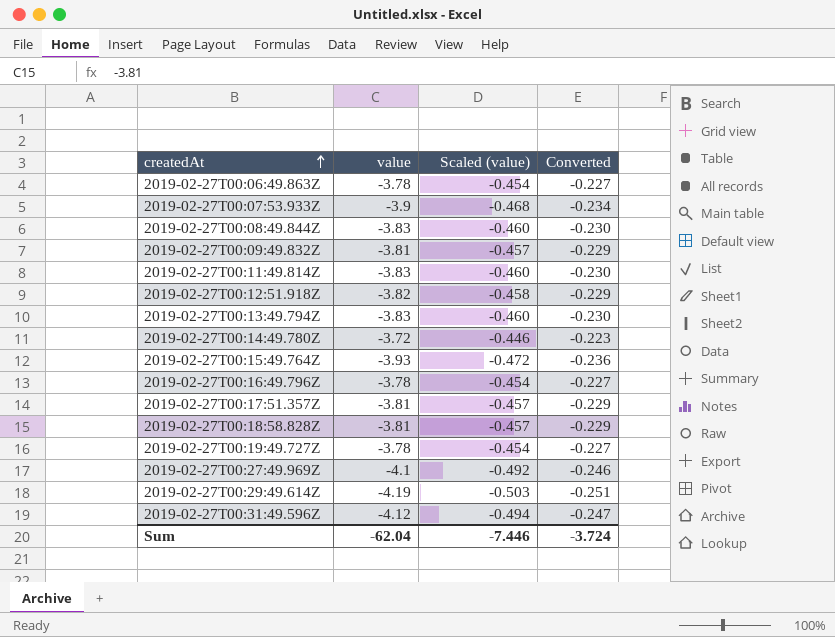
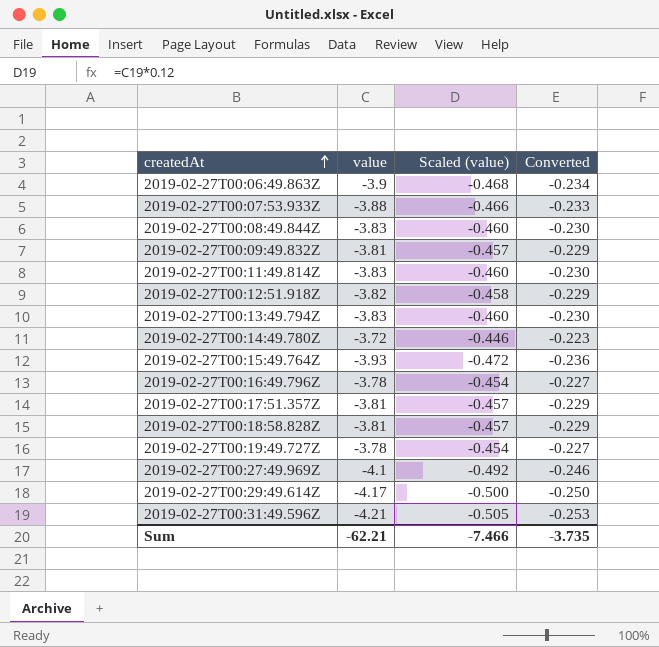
2019-02-27T00:06:49.863Z | value: -3.78 -> -3.9
2019-02-27T00:06:49.863Z | Scaled (value): -0.454 -> -0.468
2019-02-27T00:06:49.863Z | Converted: -0.227 -> -0.234
2019-02-27T00:07:53.933Z | value: -3.9 -> -3.88
2019-02-27T00:07:53.933Z | Scaled (value): -0.468 -> -0.466
2019-02-27T00:07:53.933Z | Converted: -0.234 -> -0.233
2019-02-27T00:29:49.614Z | value: -4.19 -> -4.17
2019-02-27T00:29:49.614Z | Scaled (value): -0.503 -> -0.500
2019-02-27T00:29:49.614Z | Converted: -0.251 -> -0.250
2019-02-27T00:31:49.596Z | value: -4.12 -> -4.21
2019-02-27T00:31:49.596Z | Scaled (value): -0.494 -> -0.505
2019-02-27T00:31:49.596Z | Converted: -0.247 -> -0.253
Sum | value: -62.04 -> -62.21
Sum | Scaled (value): -7.446 -> -7.466
Sum | Converted: -3.724 -> -3.735

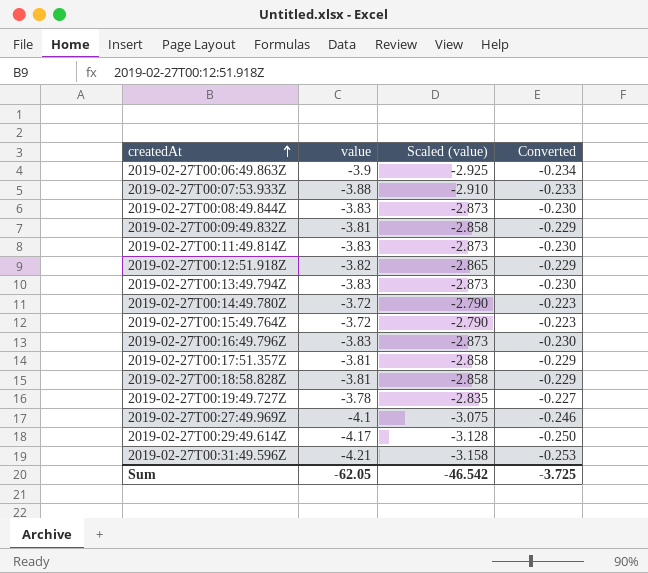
column Scaled (value) | formula: [value] * 0.12 -> [value] * 0.75
2019-02-27T00:15:49.764Z | value: -3.93 -> -3.72
2019-02-27T00:15:49.764Z | Converted: -0.236 -> -0.223
2019-02-27T00:16:49.796Z | value: -3.78 -> -3.83
2019-02-27T00:16:49.796Z | Converted: -0.227 -> -0.230
Sum | value: -62.21 -> -62.05
Sum | Scaled (value): -7.466 -> -46.542
Sum | Converted: -3.735 -> -3.725

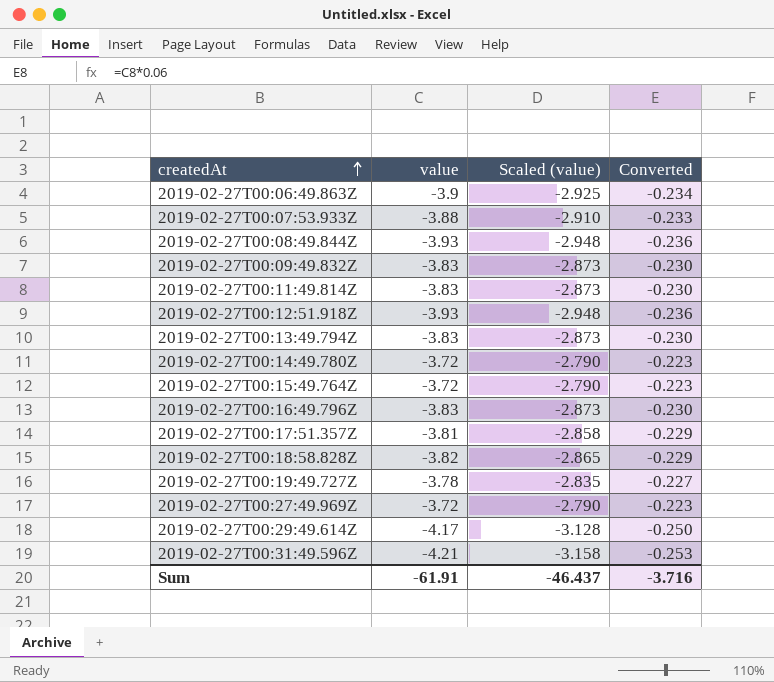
2019-02-27T00:08:49.844Z | value: -3.83 -> -3.93
2019-02-27T00:08:49.844Z | Scaled (value): -2.873 -> -2.948
2019-02-27T00:08:49.844Z | Converted: -0.230 -> -0.236
2019-02-27T00:09:49.832Z | value: -3.81 -> -3.83
2019-02-27T00:09:49.832Z | Scaled (value): -2.858 -> -2.873
2019-02-27T00:09:49.832Z | Converted: -0.229 -> -0.230
2019-02-27T00:12:51.918Z | value: -3.82 -> -3.93
2019-02-27T00:12:51.918Z | Scaled (value): -2.865 -> -2.948
2019-02-27T00:12:51.918Z | Converted: -0.229 -> -0.236
2019-02-27T00:18:58.828Z | value: -3.81 -> -3.82
2019-02-27T00:18:58.828Z | Scaled (value): -2.858 -> -2.865
2019-02-27T00:27:49.969Z | value: -4.1 -> -3.72
2019-02-27T00:27:49.969Z | Scaled (value): -3.075 -> -2.790
2019-02-27T00:27:49.969Z | Converted: -0.246 -> -0.223
Sum | value: -62.05 -> -61.91
Sum | Scaled (value): -46.542 -> -46.437
Sum | Converted: -3.725 -> -3.716

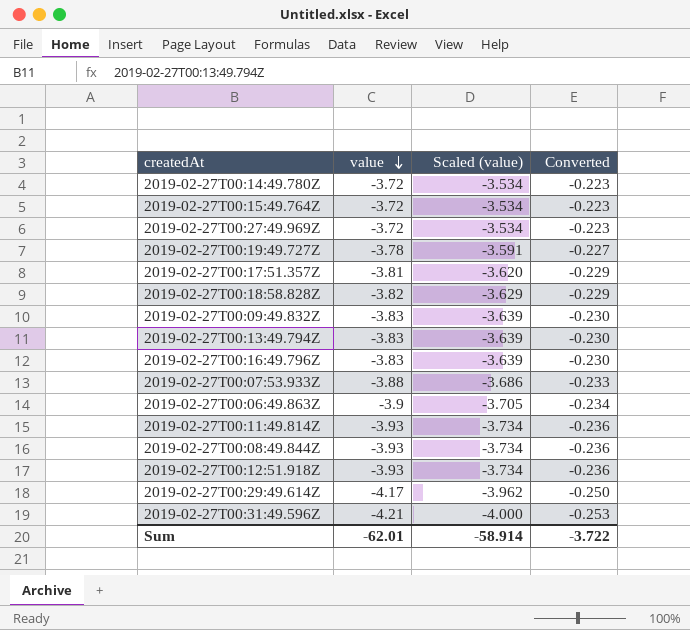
row order: createdAt ascending -> value descending
column Scaled (value) | formula: [value] * 0.75 -> [value] * 0.95
2019-02-27T00:11:49.814Z | value: -3.83 -> -3.93
2019-02-27T00:11:49.814Z | Converted: -0.230 -> -0.236
Sum | value: -61.91 -> -62.01
Sum | Scaled (value): -46.437 -> -58.914
Sum | Converted: -3.716 -> -3.722

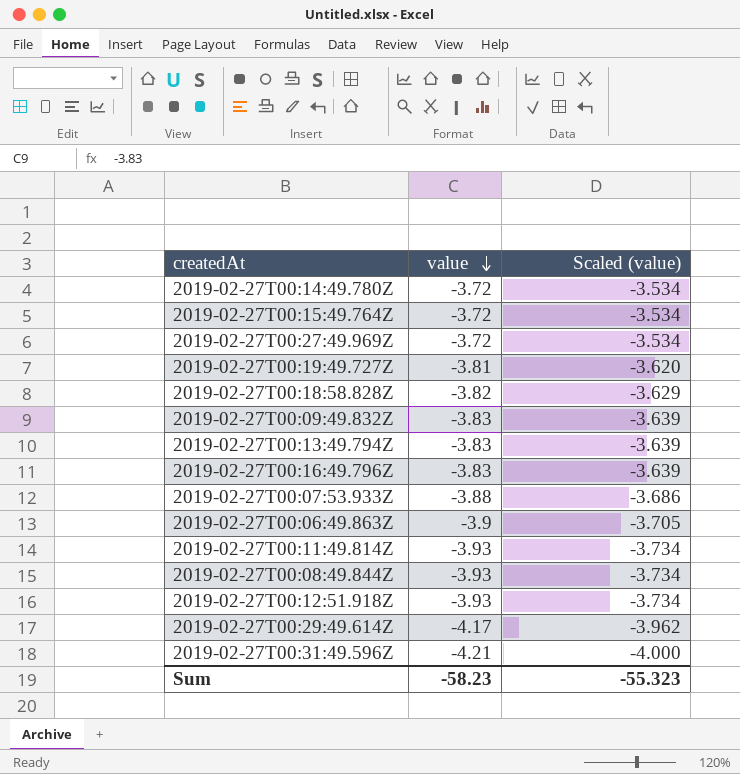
column Converted | formula: [value] * 0.06 -> none
row 2019-02-27T00:17:51.357Z: -3.81 | -3.620 | -0.229 -> none
2019-02-27T00:19:49.727Z | value: -3.78 -> -3.81
2019-02-27T00:19:49.727Z | Scaled (value): -3.591 -> -3.620
Sum | value: -62.01 -> -58.23
Sum | Scaled (value): -58.914 -> -55.323

